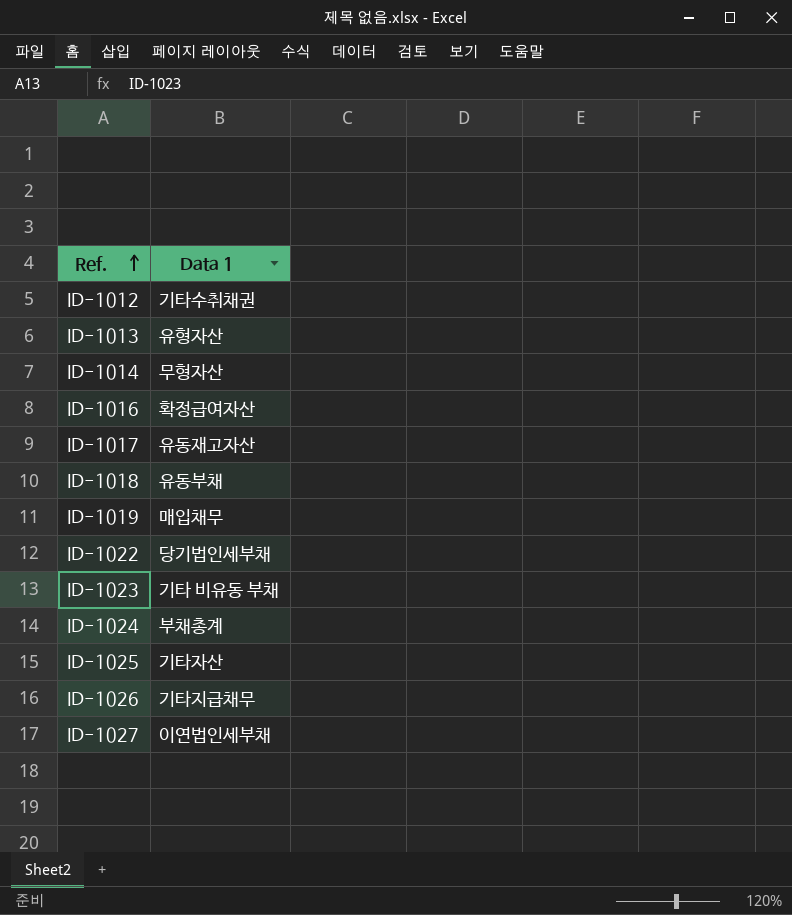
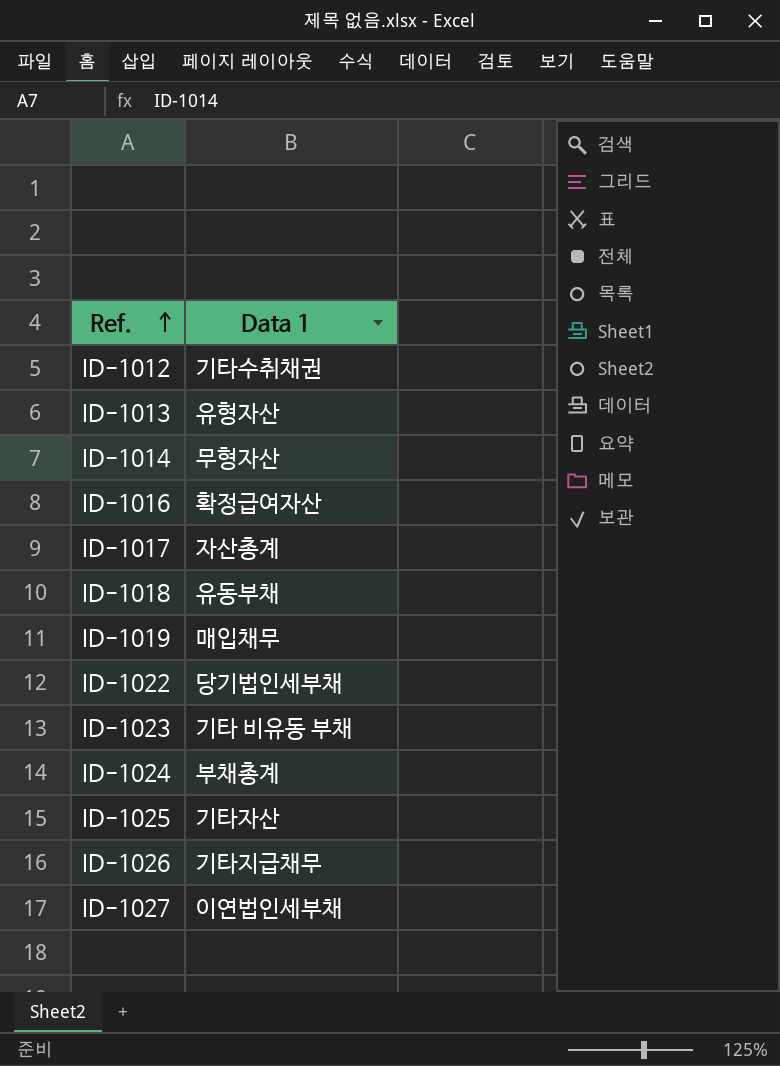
ID-1017 | Data 1: 유동재고자산 -> 자산총계

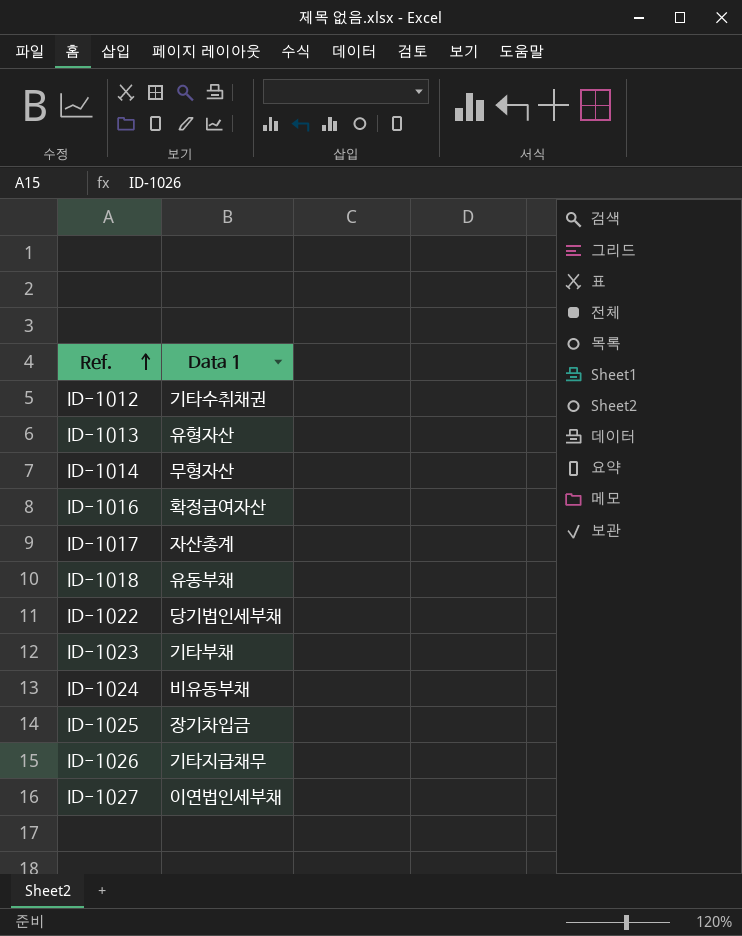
row ID-1019: 매입채무 -> none
ID-1023 | Data 1: 기타 비유동 부채 -> 기타부채
ID-1024 | Data 1: 부채총계 -> 비유동부채
ID-1025 | Data 1: 기타자산 -> 장기차입금

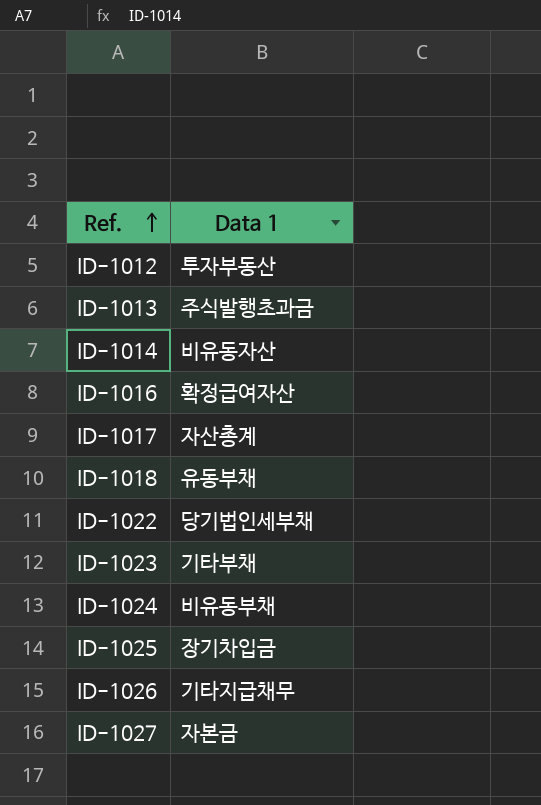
ID-1012 | Data 1: 기타수취채권 -> 투자부동산
ID-1013 | Data 1: 유형자산 -> 주식발행초과금
ID-1014 | Data 1: 무형자산 -> 비유동자산
ID-1027 | Data 1: 이연법인세부채 -> 자본금

